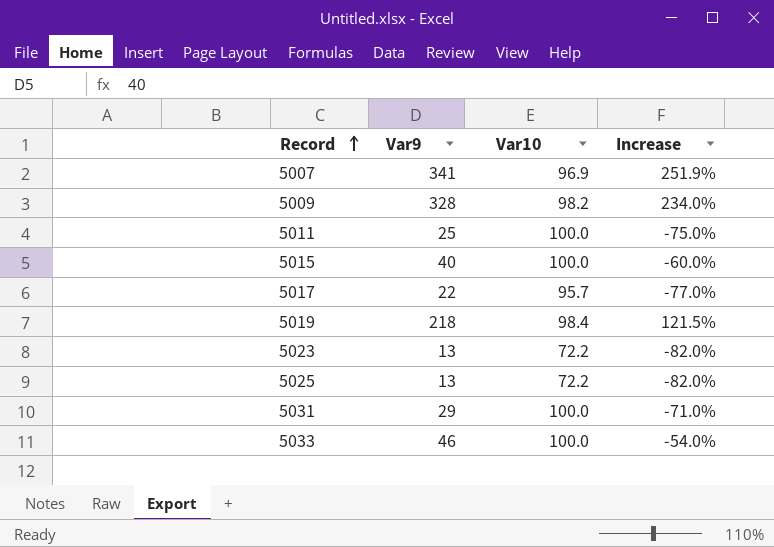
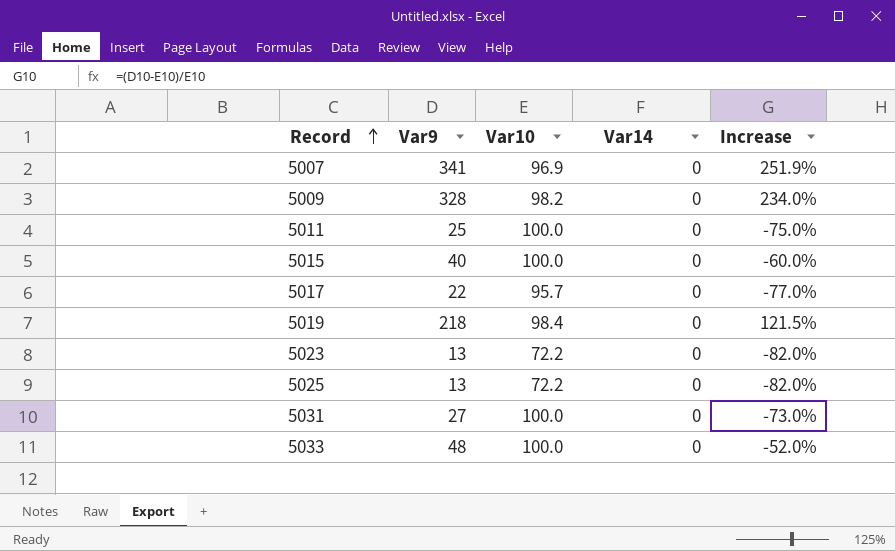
column Var14 | position: none -> 4
5031 | Var9: 29 -> 27
5031 | Increase: -71.0% -> -73.0%
5033 | Var9: 46 -> 48
5033 | Increase: -54.0% -> -52.0%

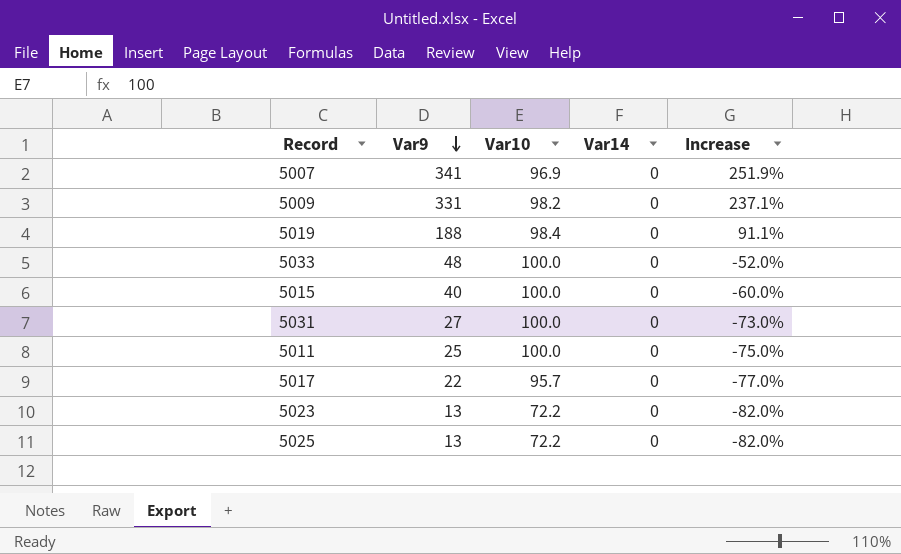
row order: Record ascending -> Var9 descending
5009 | Var9: 328 -> 331
5009 | Increase: 234.0% -> 237.1%
5019 | Var9: 218 -> 188
5019 | Increase: 121.5% -> 91.1%

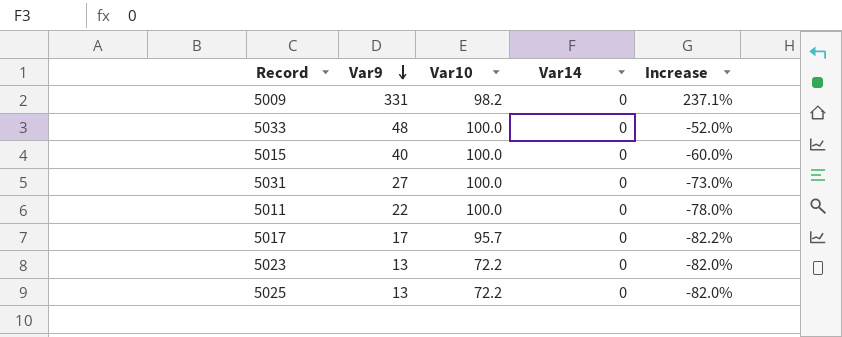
row 5007: 341 | 96.9 | 0 | 251.9% -> none
row 5019: 188 | 98.4 | 0 | 91.1% -> none
5011 | Var9: 25 -> 22
5011 | Increase: -75.0% -> -78.0%
5017 | Var9: 22 -> 17
5017 | Increase: -77.0% -> -82.2%

